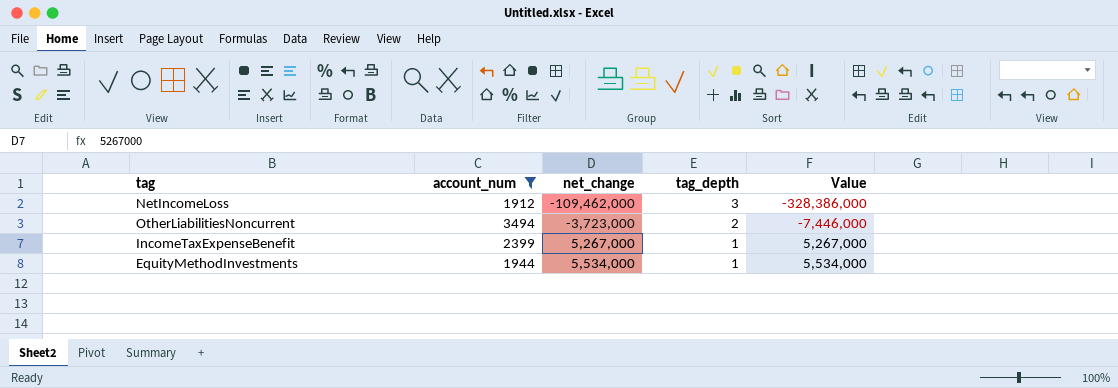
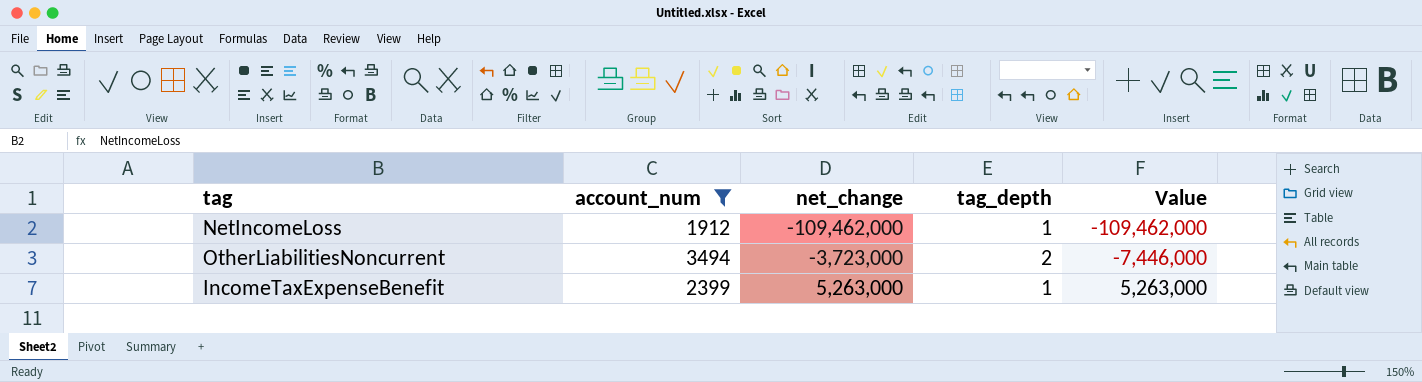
row EquityMethodInvestments: 1944 | 5,534,000 | 1 | 5,534,000 -> none
NetIncomeLoss | tag_depth: 3 -> 1
NetIncomeLoss | Value: -328,386,000 -> -109,462,000
IncomeTaxExpenseBenefit | net_change: 5,267,000 -> 5,263,000
IncomeTaxExpenseBenefit | Value: 5,267,000 -> 5,263,000

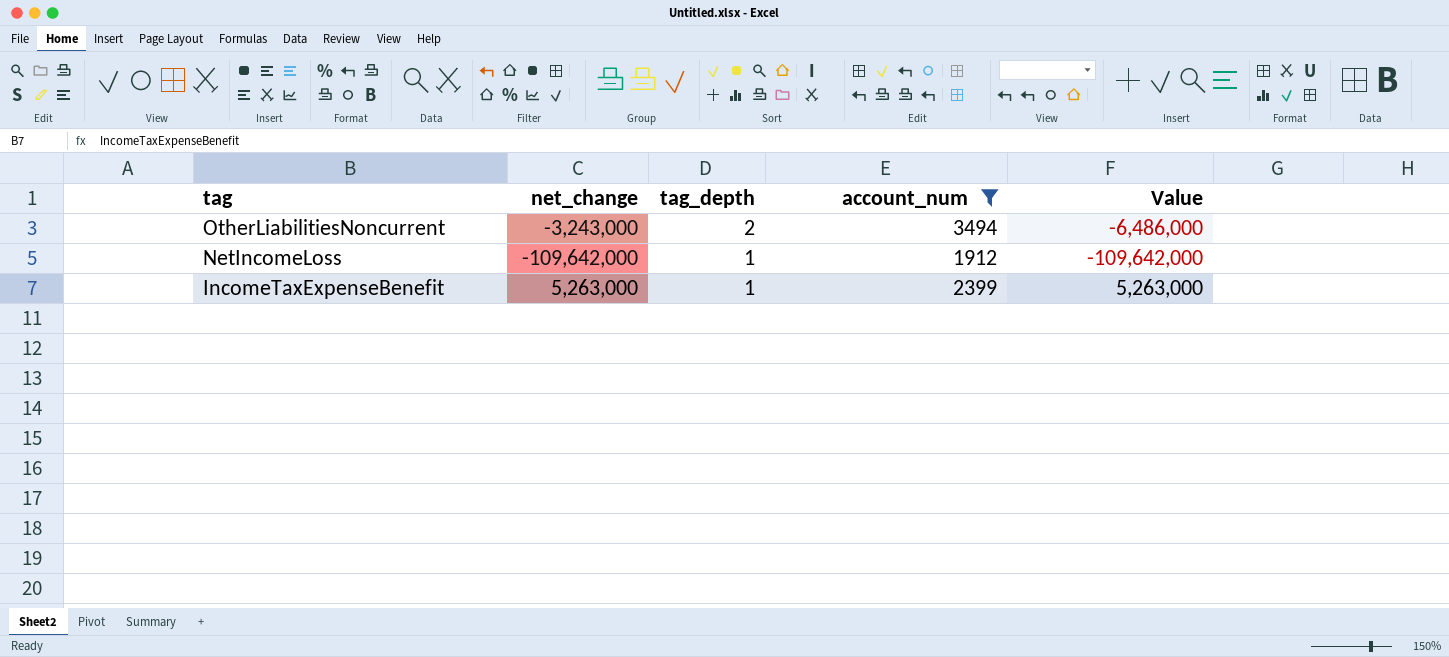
row order: net_change ascending -> tag descending
column account_num | position: 2 -> 4
OtherLiabilitiesNoncurrent | net_change: -3,723,000 -> -3,243,000
OtherLiabilitiesNoncurrent | Value: -7,446,000 -> -6,486,000
NetIncomeLoss | net_change: -109,462,000 -> -109,642,000
NetIncomeLoss | Value: -109,462,000 -> -109,642,000

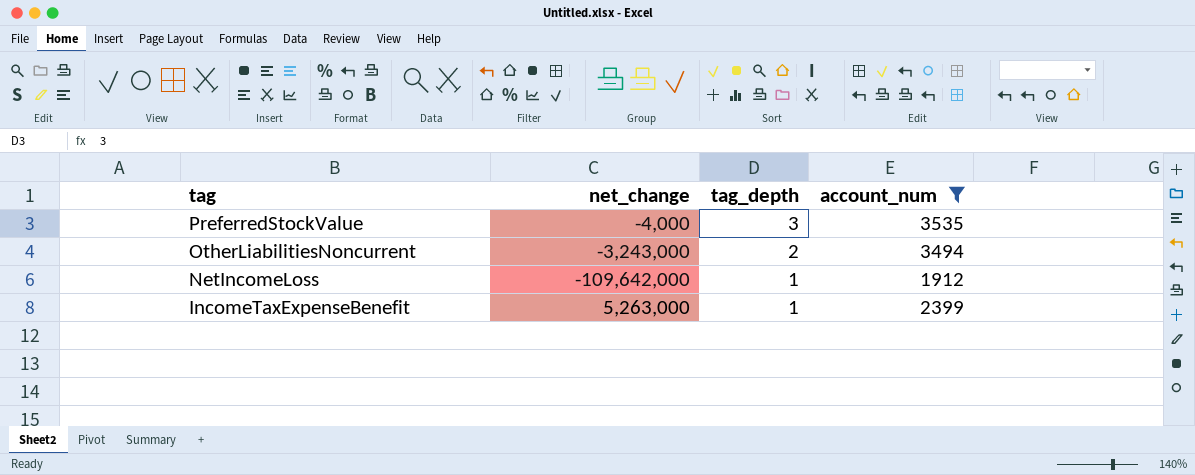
column Value | formula: [net_change] * [tag_depth] -> none
row PreferredStockValue: none -> -4,000 | 3 | 3535

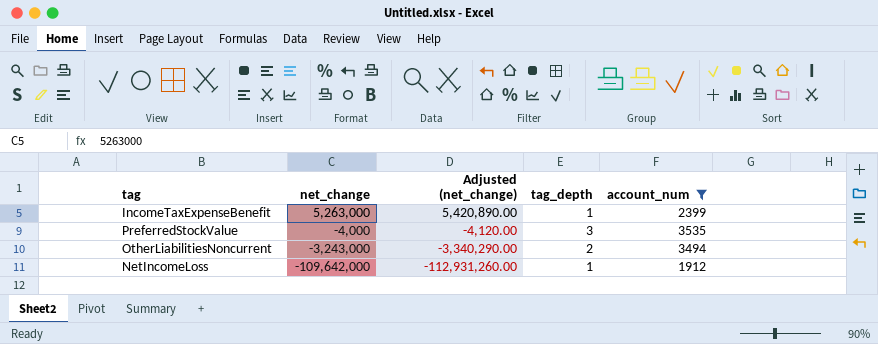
row order: tag descending -> net_change descending
column Adjusted (net_change) | formula: none -> [net_change] * 1.03

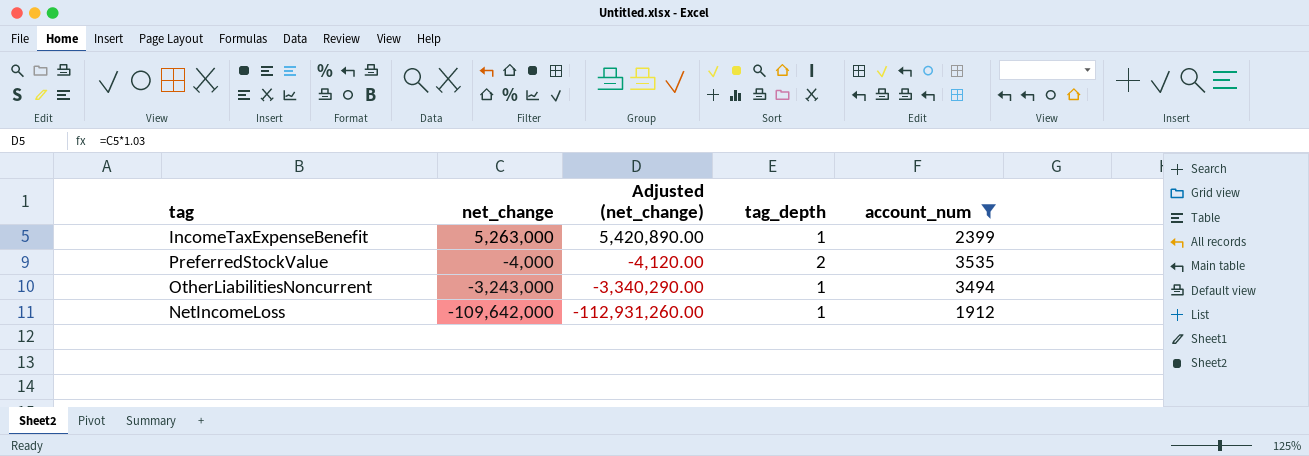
PreferredStockValue | tag_depth: 3 -> 2
OtherLiabilitiesNoncurrent | tag_depth: 2 -> 1

